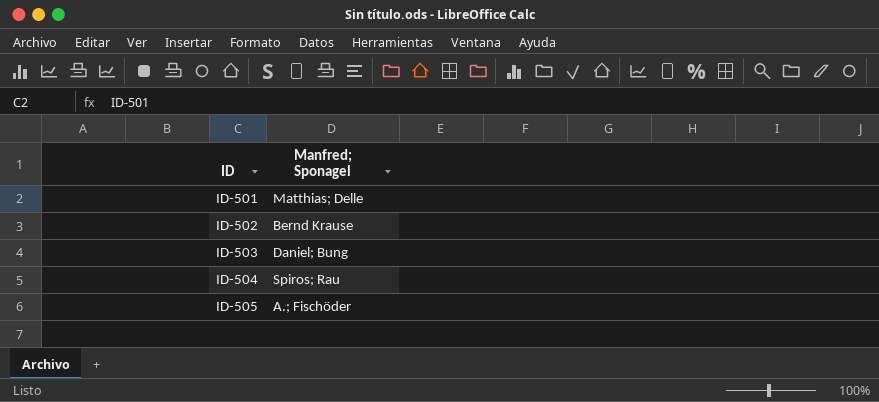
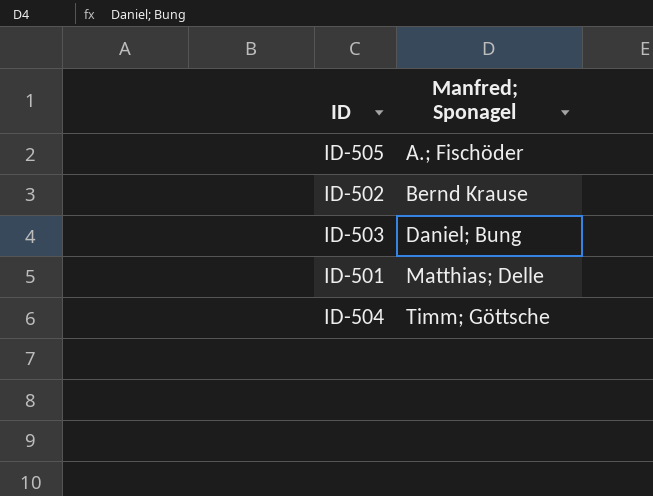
row order: ID ascending -> Manfred; Sponagel ascending
ID-504 | Manfred; Sponagel: Spiros; Rau -> Timm; Göttsche

